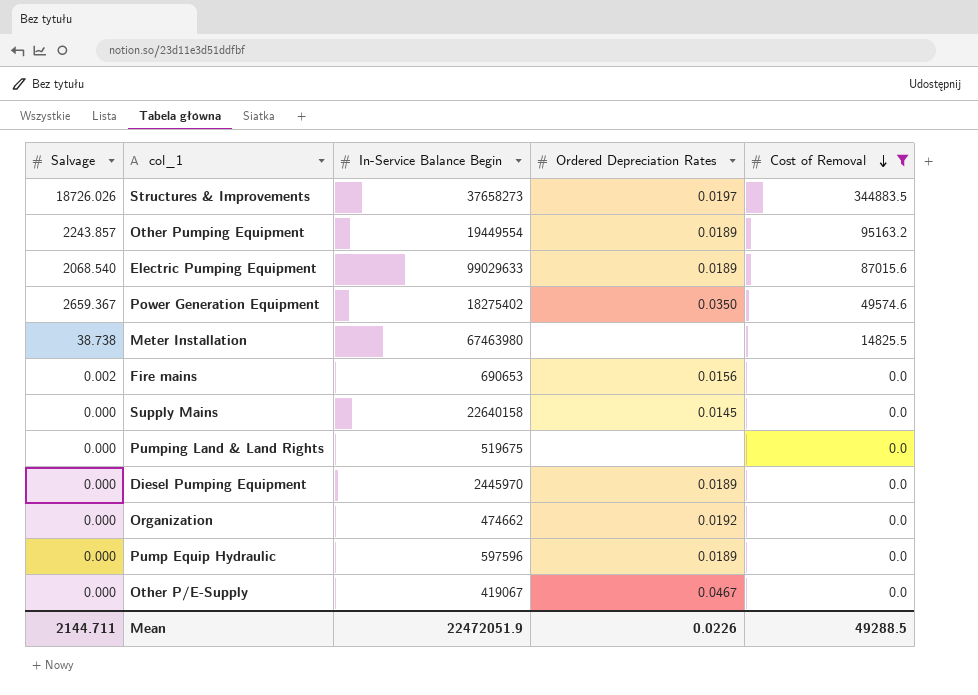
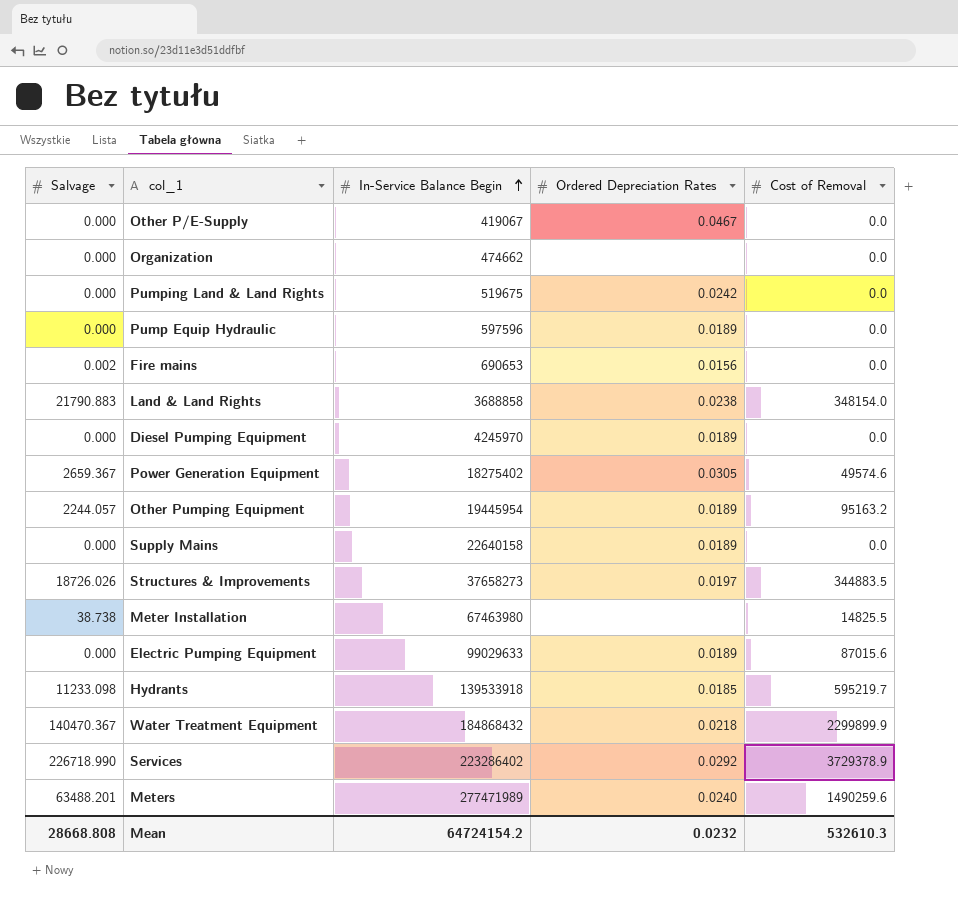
filter: Cost of Removal <= 344883.5 -> none
row order: Cost of Removal descending -> In-Service Balance Begin ascending
Organization | Ordered Depreciation Rates: 0.0192 -> none
Pumping Land & Land Rights | Ordered Depreciation Rates: none -> 0.0242
Diesel Pumping Equipment | In-Service Balance Begin: 2445970 -> 4245970
Power Generation Equipment | Ordered Depreciation Rates: 0.0350 -> 0.0305
Other Pumping Equipment | Salvage: 2243.857 -> 2244.057
Other Pumping Equipment | In-Service Balance Begin: 19449554 -> 19445954
Supply Mains | Ordered Depreciation Rates: 0.0145 -> 0.0189
Electric Pumping Equipment | Salvage: 2068.540 -> 0.000
Mean | Salvage: 2144.711 -> 28668.808
Mean | In-Service Balance Begin: 22472051.9 -> 64724154.2
Mean | Ordered Depreciation Rates: 0.0226 -> 0.0232
Mean | Cost of Removal: 49288.5 -> 532610.3

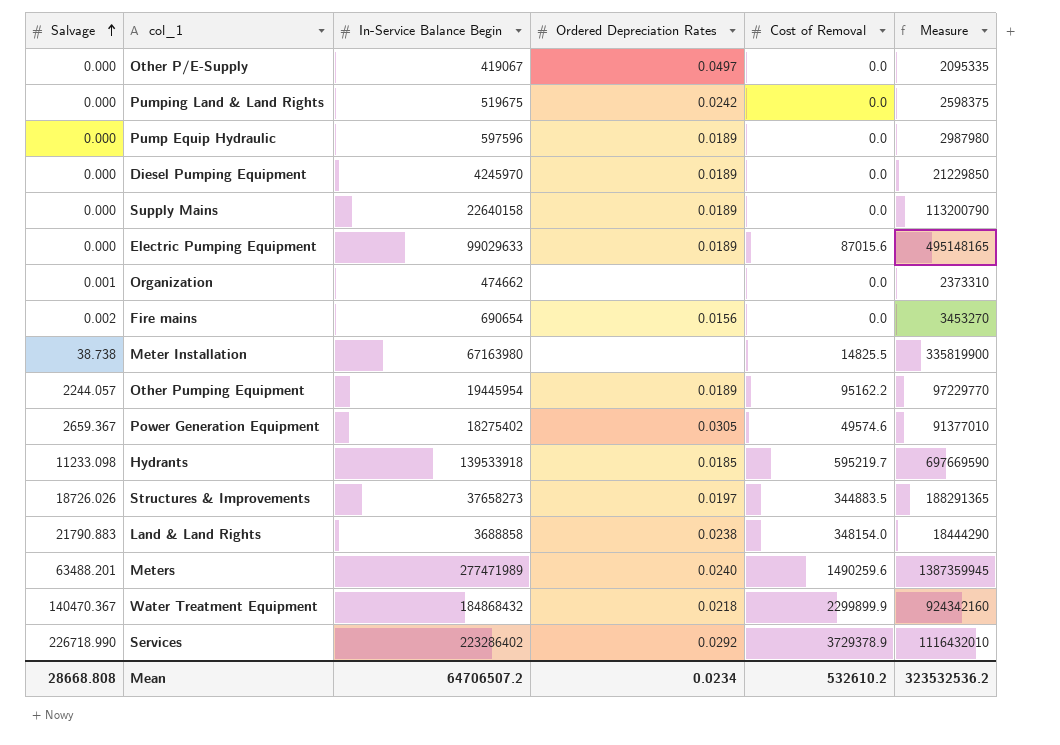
row order: In-Service Balance Begin ascending -> Salvage ascending
column Measure | formula: none -> [In-Service Balance Begin] * 5
Other P/E-Supply | Ordered Depreciation Rates: 0.0467 -> 0.0497
Organization | Salvage: 0.000 -> 0.001
Fire mains | In-Service Balance Begin: 690653 -> 690654
Meter Installation | In-Service Balance Begin: 67463980 -> 67163980
Other Pumping Equipment | Cost of Removal: 95163.2 -> 95162.2
Mean | In-Service Balance Begin: 64724154.2 -> 64706507.2
Mean | Ordered Depreciation Rates: 0.0232 -> 0.0234
Mean | Cost of Removal: 532610.3 -> 532610.2

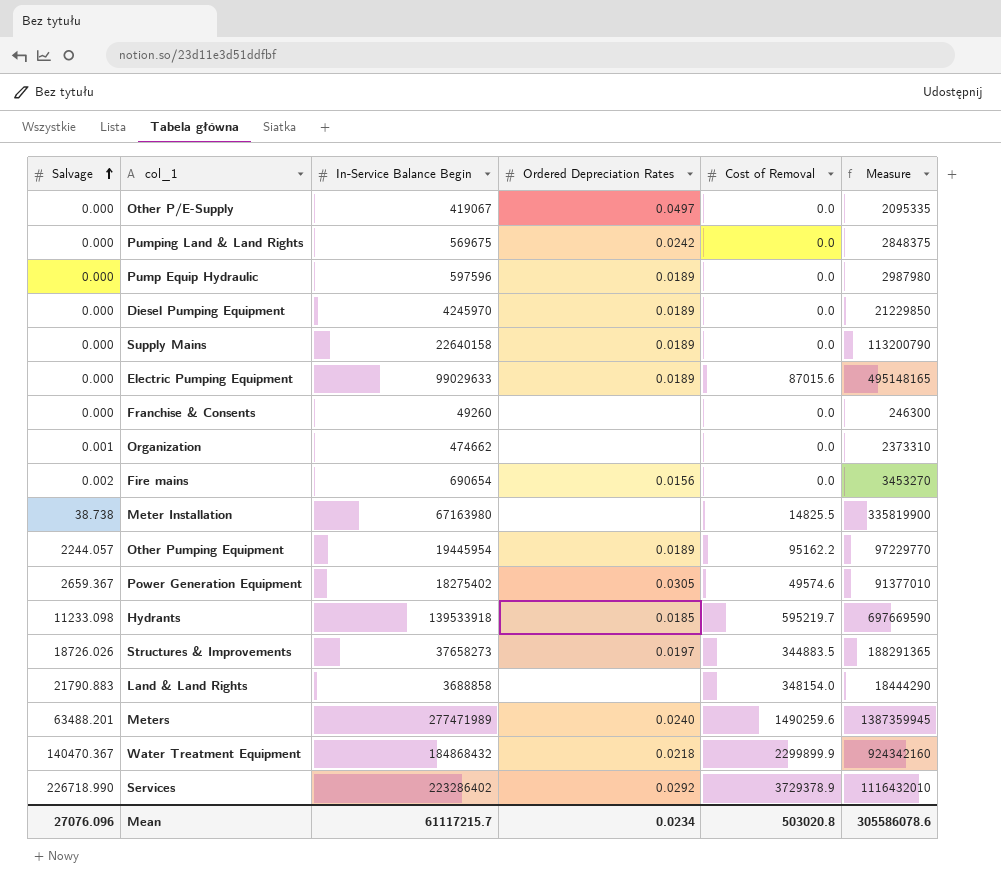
Pumping Land & Land Rights | In-Service Balance Begin: 519675 -> 569675
Pumping Land & Land Rights | Measure: 2598375 -> 2848375
row Franchise & Consents: none -> 0.000 | 49260 | none | 0.0 | 246300
Land & Land Rights | Ordered Depreciation Rates: 0.0238 -> none
Mean | Salvage: 28668.808 -> 27076.096
Mean | In-Service Balance Begin: 64706507.2 -> 61117215.7
Mean | Cost of Removal: 532610.2 -> 503020.8
Mean | Measure: 323532536.2 -> 305586078.6

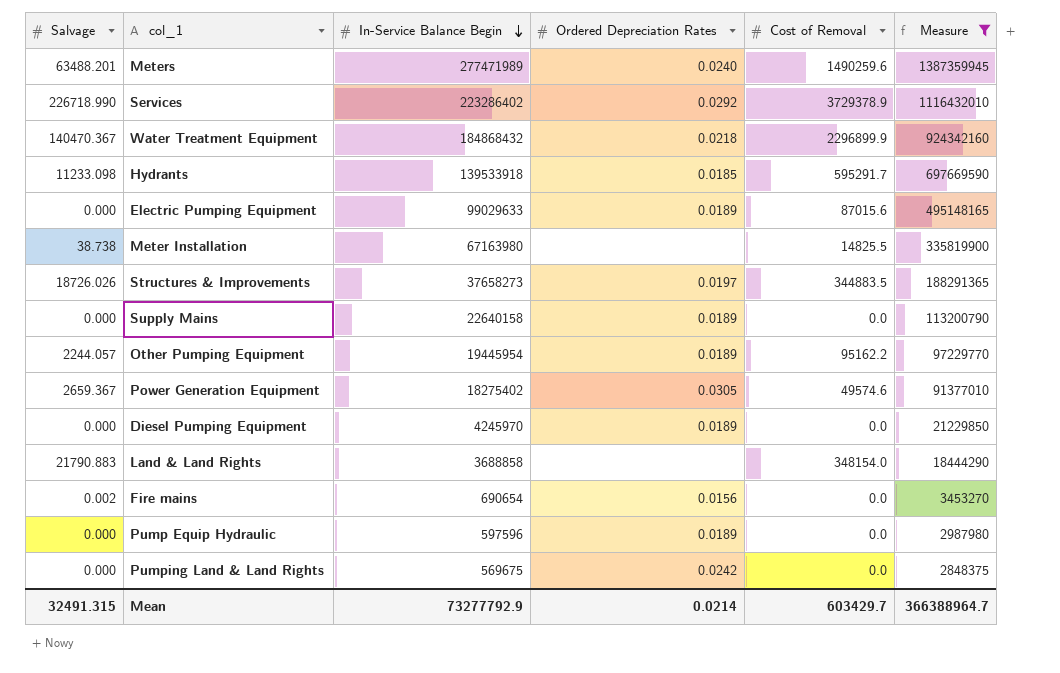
filter: none -> Measure >= 2848375
row order: Salvage ascending -> In-Service Balance Begin descending
Water Treatment Equipment | Cost of Removal: 2299899.9 -> 2296899.9
Hydrants | Cost of Removal: 595219.7 -> 595291.7
Mean | Salvage: 27076.096 -> 32491.315
Mean | In-Service Balance Begin: 61117215.7 -> 73277792.9
Mean | Ordered Depreciation Rates: 0.0234 -> 0.0214
Mean | Cost of Removal: 503020.8 -> 603429.7
Mean | Measure: 305586078.6 -> 366388964.7

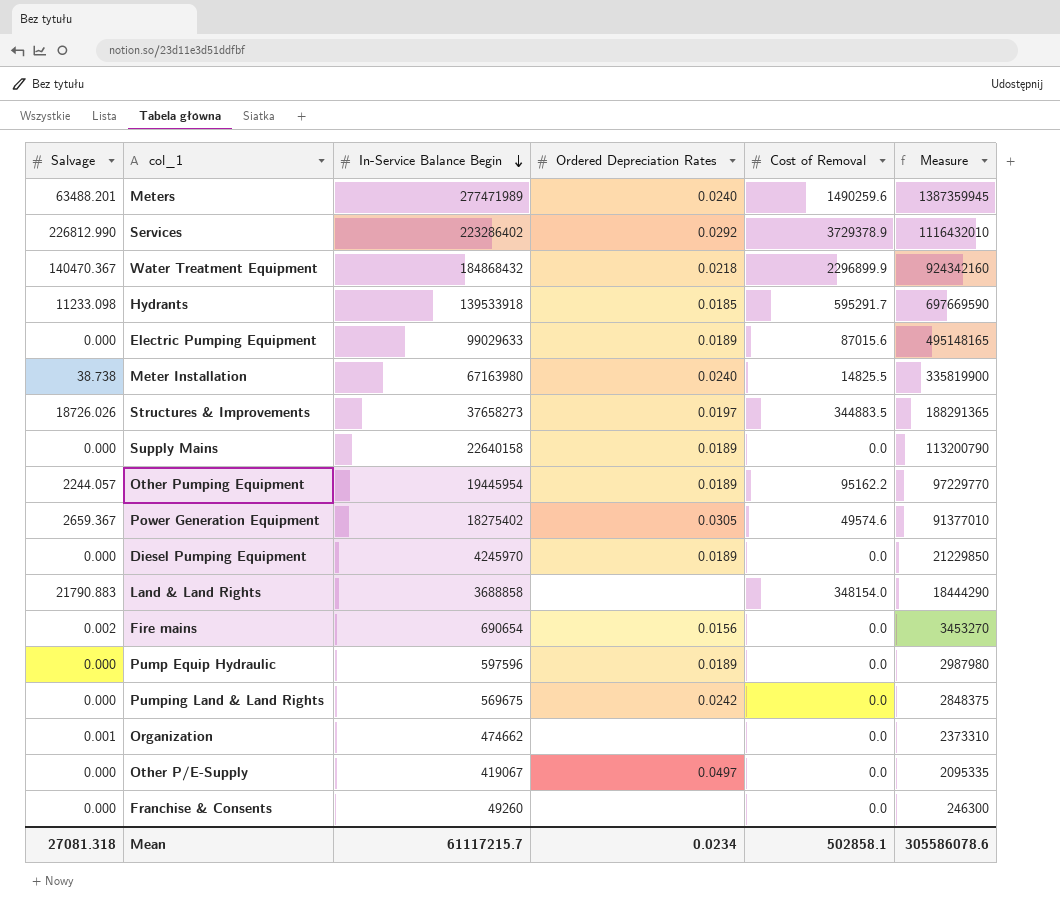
filter: Measure >= 2848375 -> none
Services | Salvage: 226718.990 -> 226812.990
Meter Installation | Ordered Depreciation Rates: none -> 0.0240
Mean | Salvage: 32491.315 -> 27081.318
Mean | In-Service Balance Begin: 73277792.9 -> 61117215.7
Mean | Ordered Depreciation Rates: 0.0214 -> 0.0234
Mean | Cost of Removal: 603429.7 -> 502858.1
Mean | Measure: 366388964.7 -> 305586078.6

